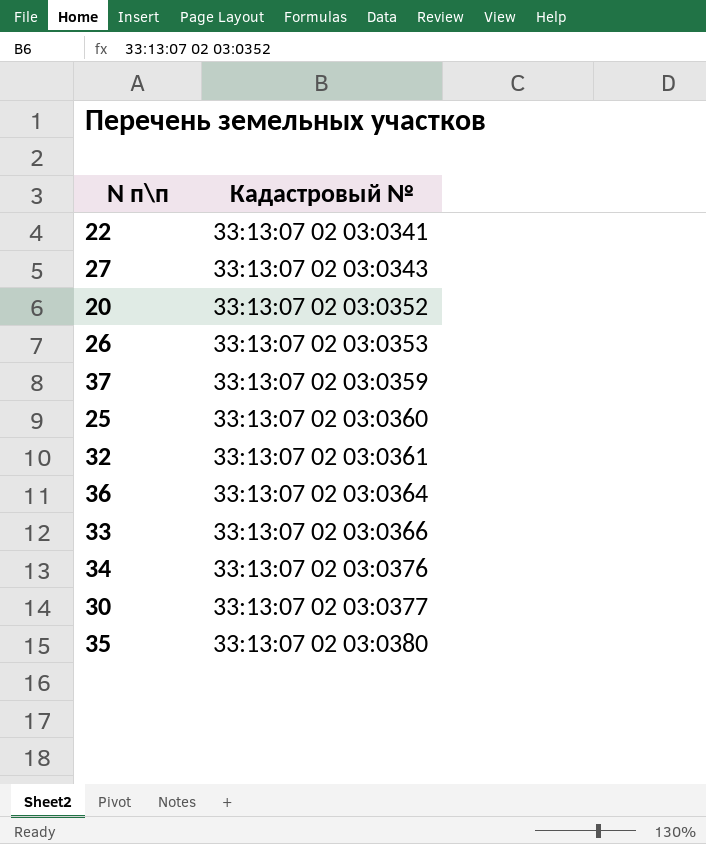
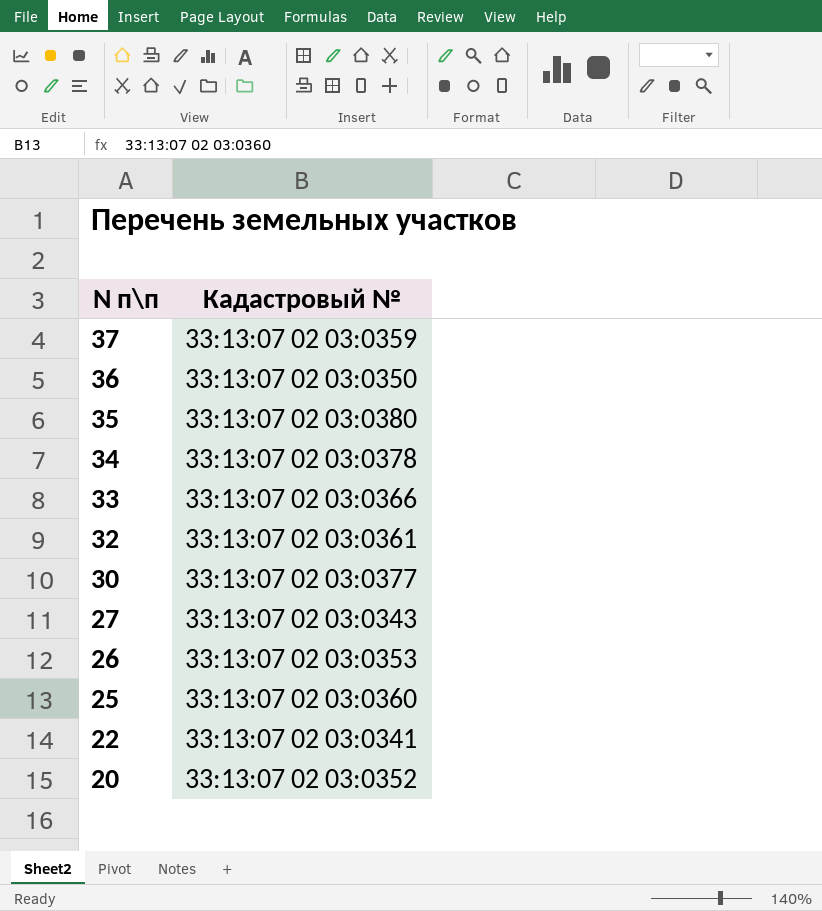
row order: Кадастровый № ascending -> N п\п descending
36 | Кадастровый №: 33:13:07 02 03:0364 -> 33:13:07 02 03:0350
34 | Кадастровый №: 33:13:07 02 03:0376 -> 33:13:07 02 03:0378

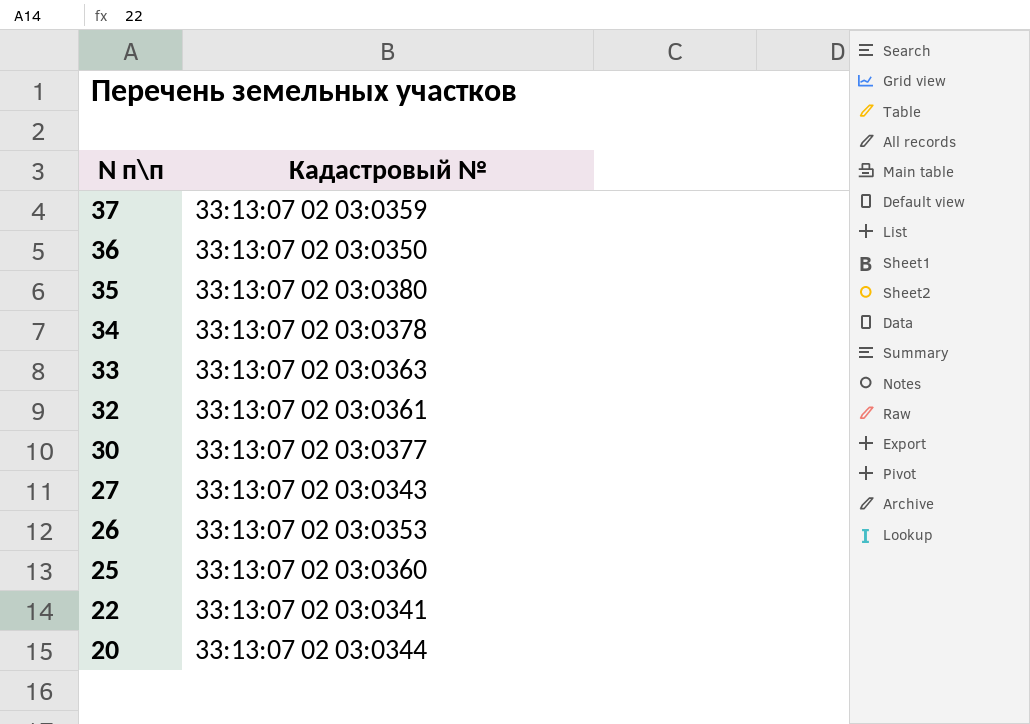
33 | Кадастровый №: 33:13:07 02 03:0366 -> 33:13:07 02 03:0363
20 | Кадастровый №: 33:13:07 02 03:0352 -> 33:13:07 02 03:0344

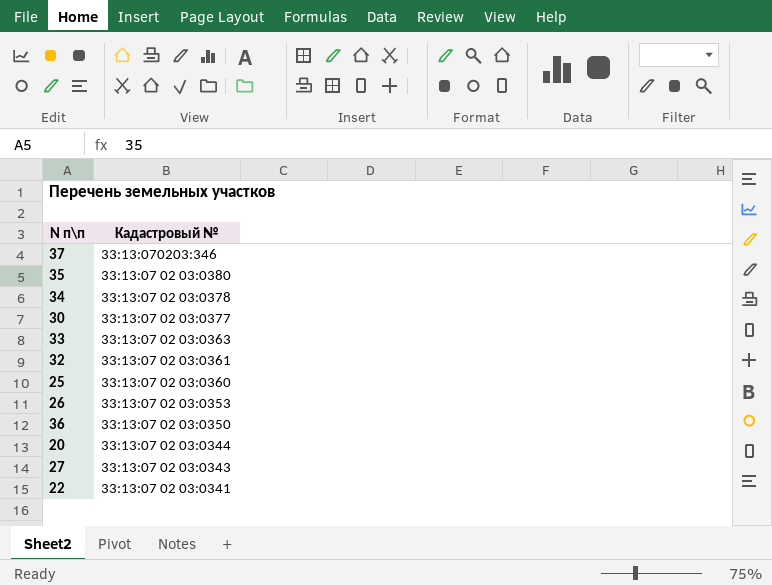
row order: N п\п descending -> Кадастровый № descending
37 | Кадастровый №: 33:13:07 02 03:0359 -> 33:13:070203:346

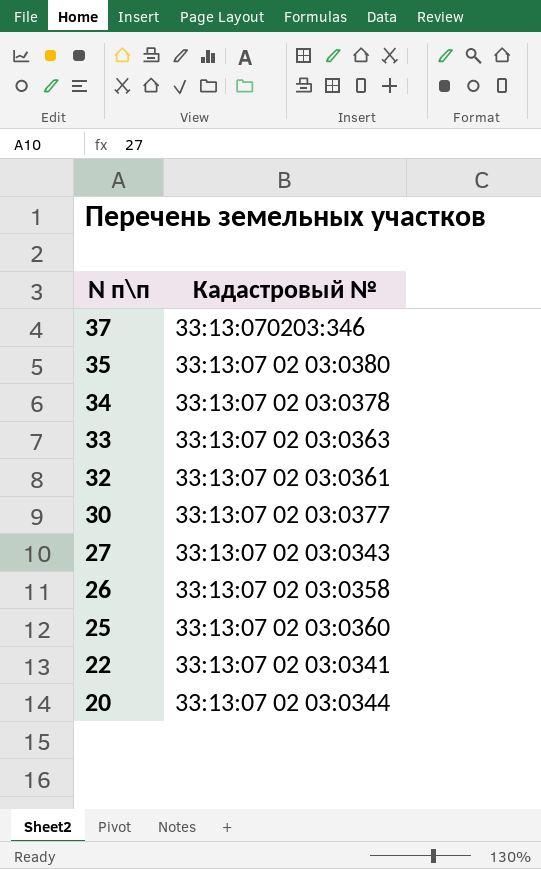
row order: Кадастровый № descending -> N п\п descending
row 36: 33:13:07 02 03:0350 -> none
26 | Кадастровый №: 33:13:07 02 03:0353 -> 33:13:07 02 03:0358

